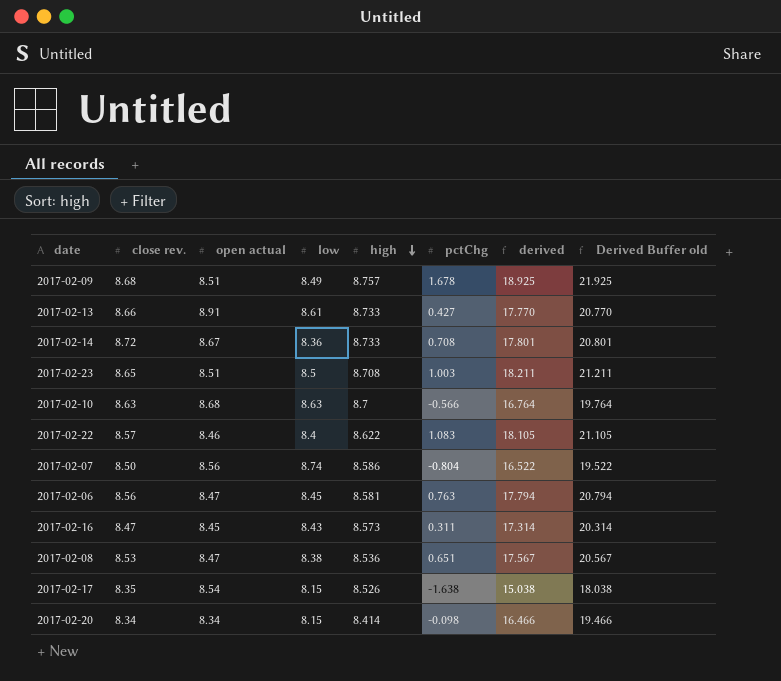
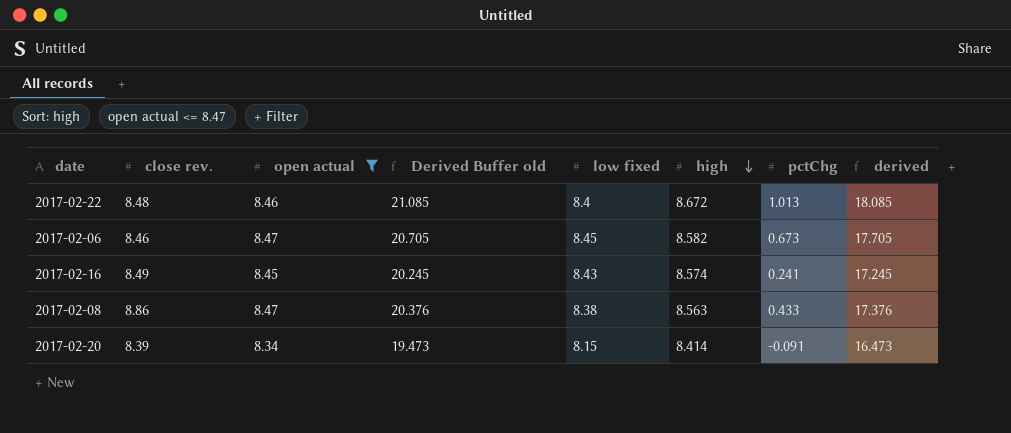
filter: none -> open actual <= 8.47
column Derived Buffer old | position: 8 -> 4
column name: low -> low fixed
2017-02-22 | close rev.: 8.57 -> 8.48
2017-02-22 | Derived Buffer old: 21.105 -> 21.085
2017-02-22 | high: 8.622 -> 8.672
2017-02-22 | pctChg: 1.083 -> 1.013
2017-02-22 | derived: 18.105 -> 18.085
2017-02-06 | close rev.: 8.56 -> 8.46
2017-02-06 | Derived Buffer old: 20.794 -> 20.705
2017-02-06 | high: 8.581 -> 8.582
2017-02-06 | pctChg: 0.763 -> 0.673
2017-02-06 | derived: 17.794 -> 17.705
2017-02-16 | close rev.: 8.47 -> 8.49
2017-02-16 | Derived Buffer old: 20.314 -> 20.245
2017-02-16 | high: 8.573 -> 8.574
2017-02-16 | pctChg: 0.311 -> 0.241
2017-02-16 | derived: 17.314 -> 17.245
2017-02-08 | close rev.: 8.53 -> 8.86
2017-02-08 | Derived Buffer old: 20.567 -> 20.376
2017-02-08 | high: 8.536 -> 8.563
2017-02-08 | pctChg: 0.651 -> 0.433
2017-02-08 | derived: 17.567 -> 17.376
2017-02-20 | close rev.: 8.34 -> 8.39
2017-02-20 | Derived Buffer old: 19.466 -> 19.473
2017-02-20 | pctChg: -0.098 -> -0.091
2017-02-20 | derived: 16.466 -> 16.473

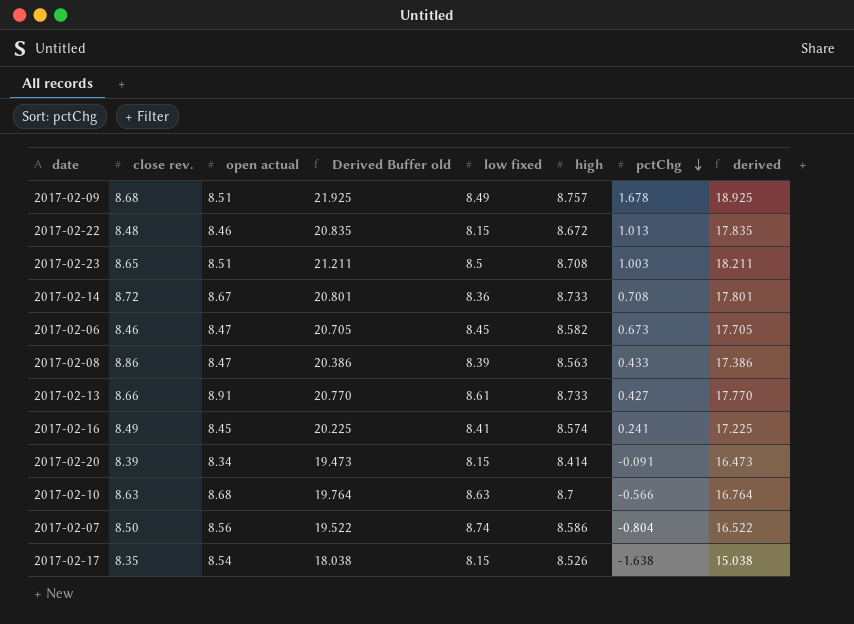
filter: open actual <= 8.47 -> none
row order: high descending -> pctChg descending
2017-02-22 | Derived Buffer old: 21.085 -> 20.835
2017-02-22 | low fixed: 8.4 -> 8.15
2017-02-22 | derived: 18.085 -> 17.835
2017-02-08 | Derived Buffer old: 20.376 -> 20.386
2017-02-08 | low fixed: 8.38 -> 8.39
2017-02-08 | derived: 17.376 -> 17.386
2017-02-16 | Derived Buffer old: 20.245 -> 20.225
2017-02-16 | low fixed: 8.43 -> 8.41
2017-02-16 | derived: 17.245 -> 17.225

